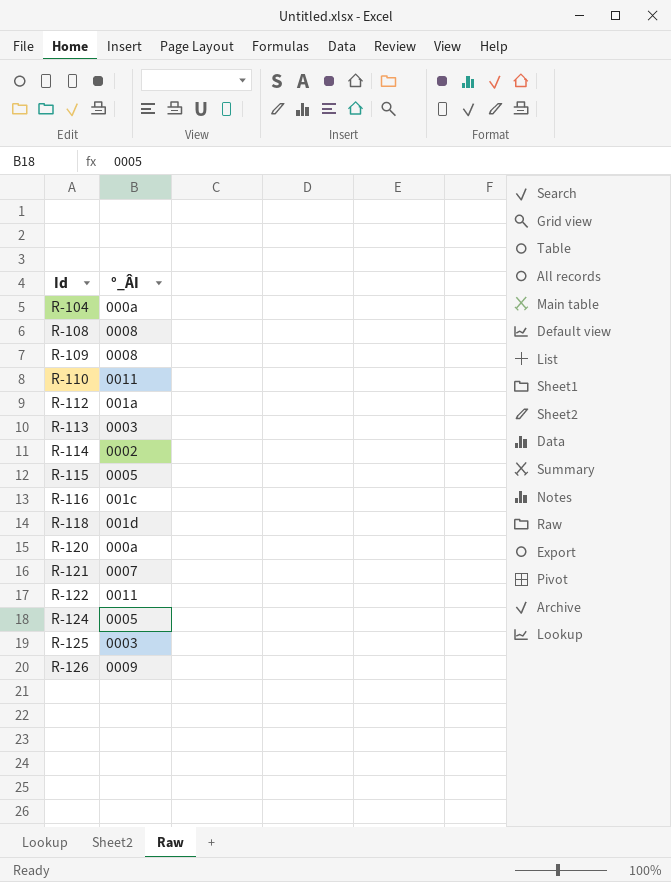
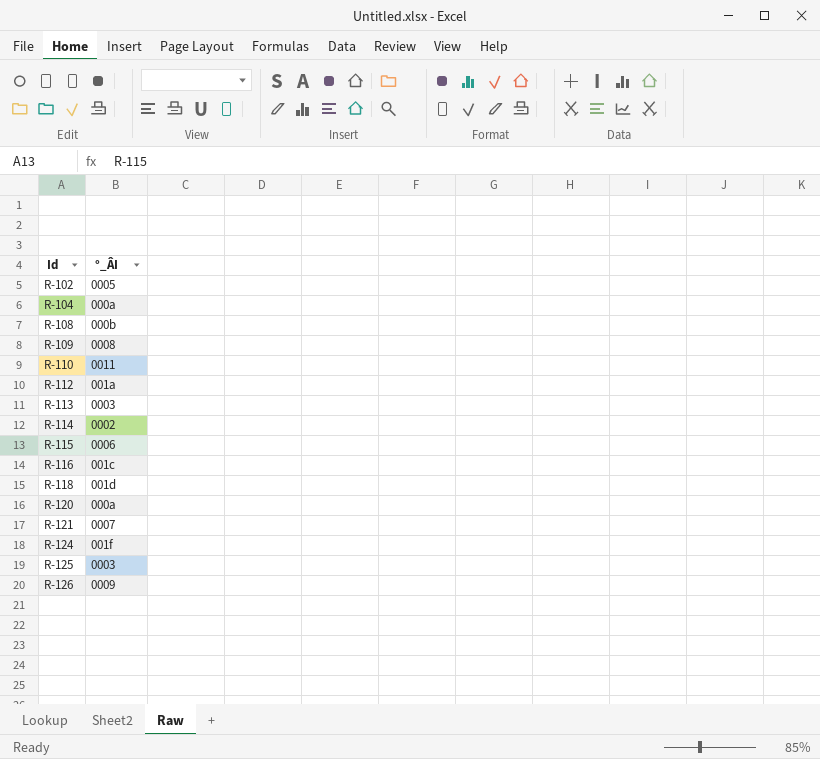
row R-122: 0011 -> none
row R-102: none -> 0005
R-108 | °_ÂI: 0008 -> 000b
R-115 | °_ÂI: 0005 -> 0006
R-124 | °_ÂI: 0005 -> 001f

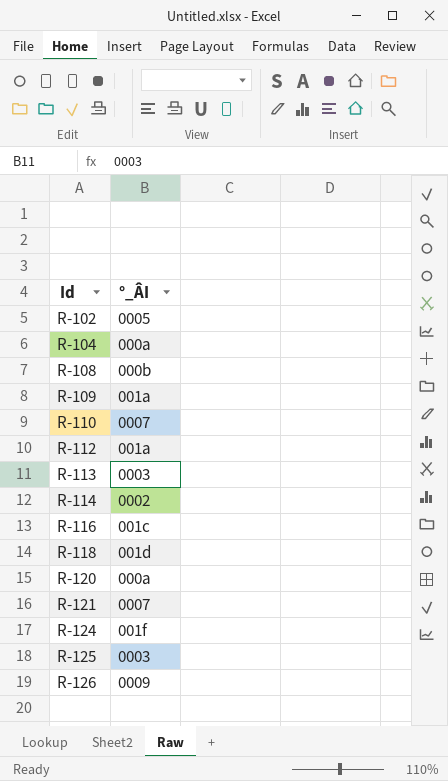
row R-115: 0006 -> none
R-109 | °_ÂI: 0008 -> 001a
R-110 | °_ÂI: 0011 -> 0007

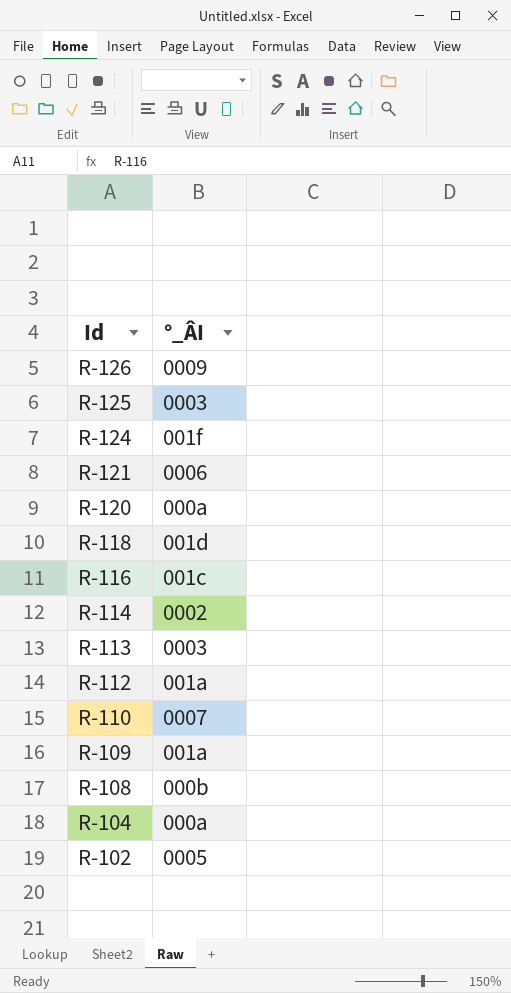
row order: Id ascending -> Id descending
R-121 | °_ÂI: 0007 -> 0006

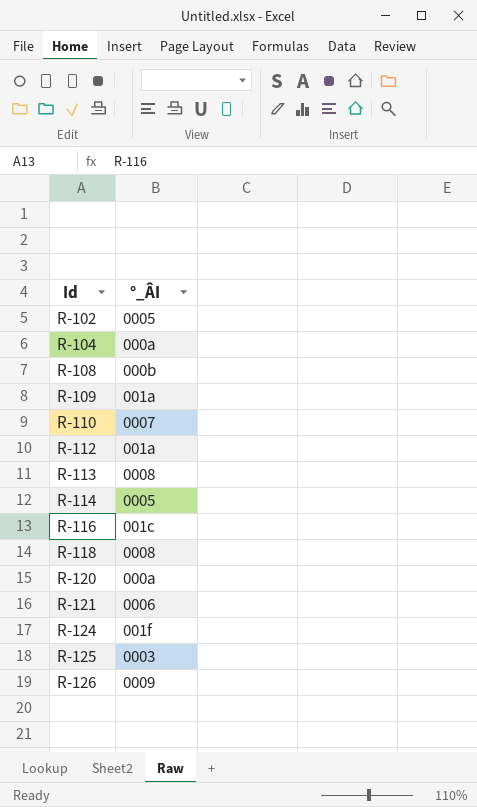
row order: Id descending -> Id ascending
R-113 | °_ÂI: 0003 -> 0008
R-114 | °_ÂI: 0002 -> 0005
R-118 | °_ÂI: 001d -> 0008

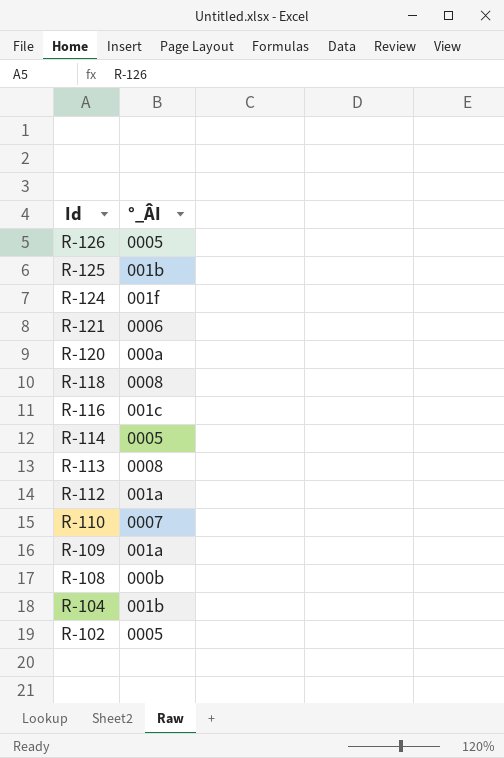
row order: Id ascending -> Id descending
R-126 | °_ÂI: 0009 -> 0005
R-125 | °_ÂI: 0003 -> 001b
R-104 | °_ÂI: 000a -> 001b

